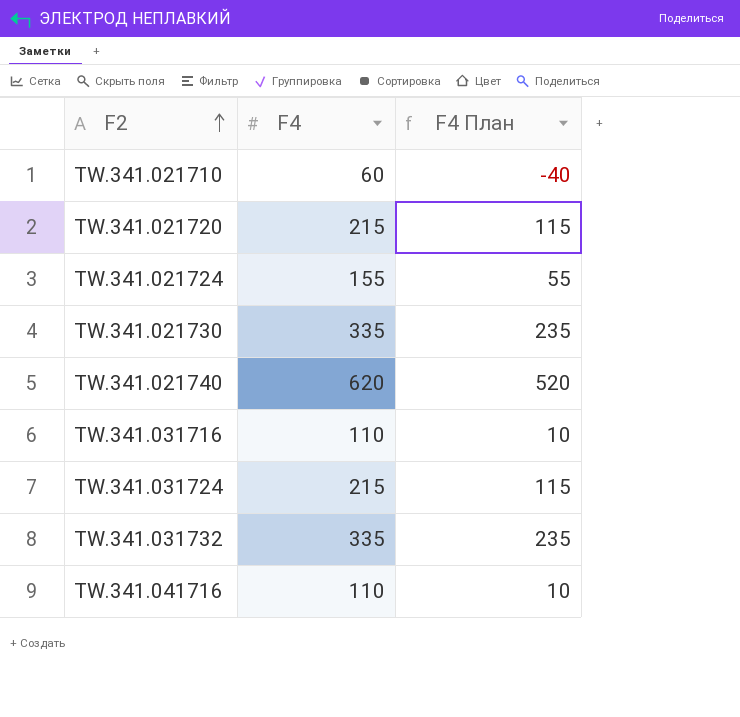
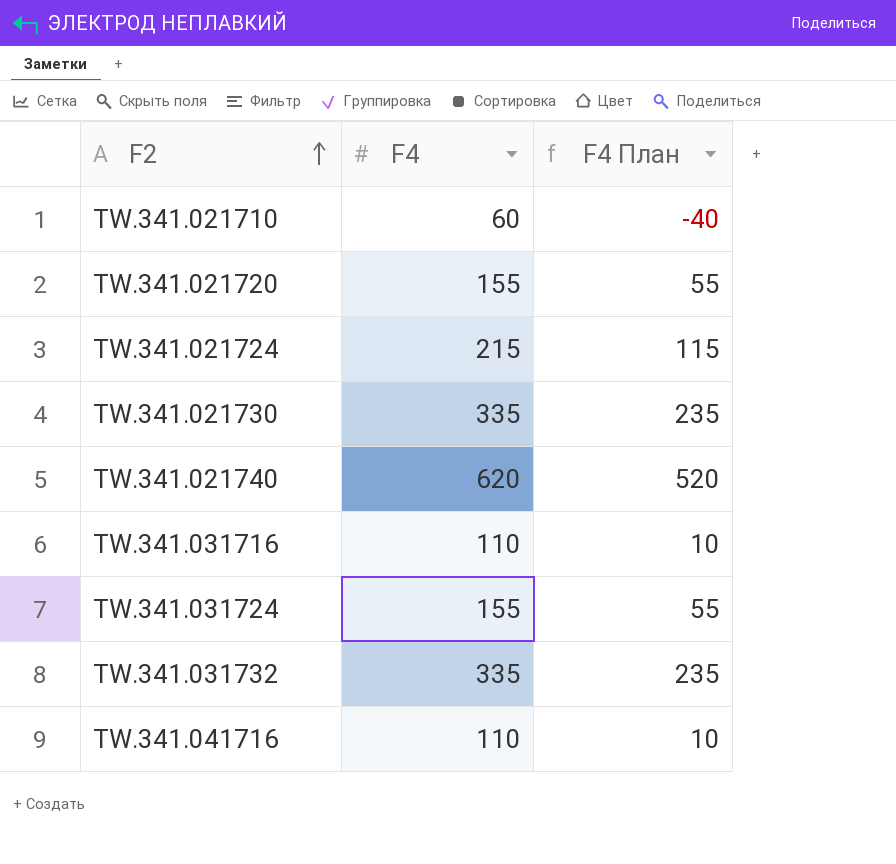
TW.341.021720 | F4: 215 -> 155
TW.341.021720 | F4 План: 115 -> 55
TW.341.021724 | F4: 155 -> 215
TW.341.021724 | F4 План: 55 -> 115
TW.341.031724 | F4: 215 -> 155
TW.341.031724 | F4 План: 115 -> 55

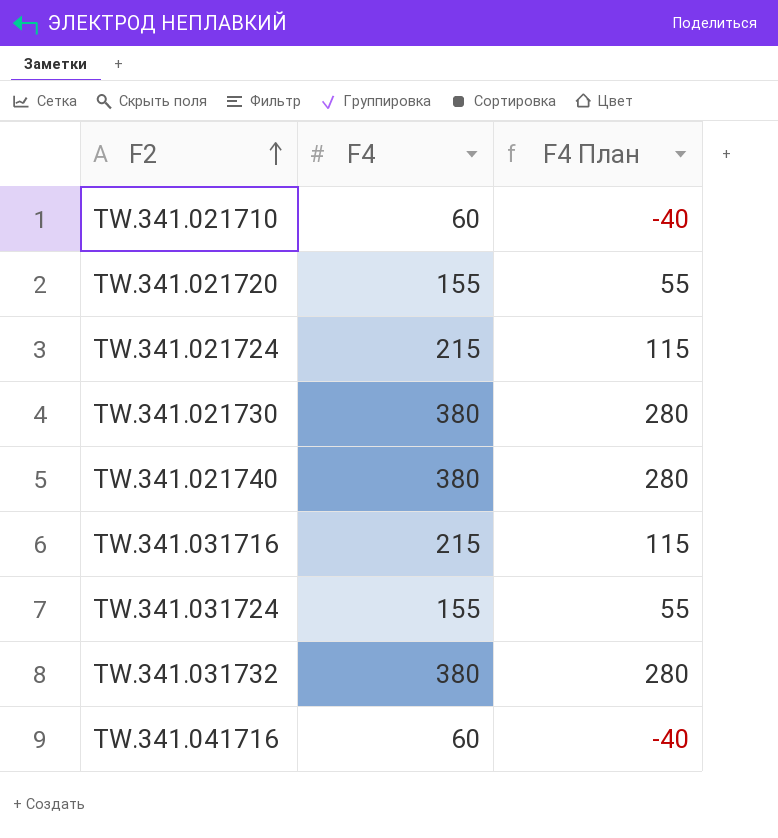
TW.341.021730 | F4: 335 -> 380
TW.341.021730 | F4 План: 235 -> 280
TW.341.021740 | F4: 620 -> 380
TW.341.021740 | F4 План: 520 -> 280
TW.341.031716 | F4: 110 -> 215
TW.341.031716 | F4 План: 10 -> 115
TW.341.031732 | F4: 335 -> 380
TW.341.031732 | F4 План: 235 -> 280
TW.341.041716 | F4: 110 -> 60
TW.341.041716 | F4 План: 10 -> -40

